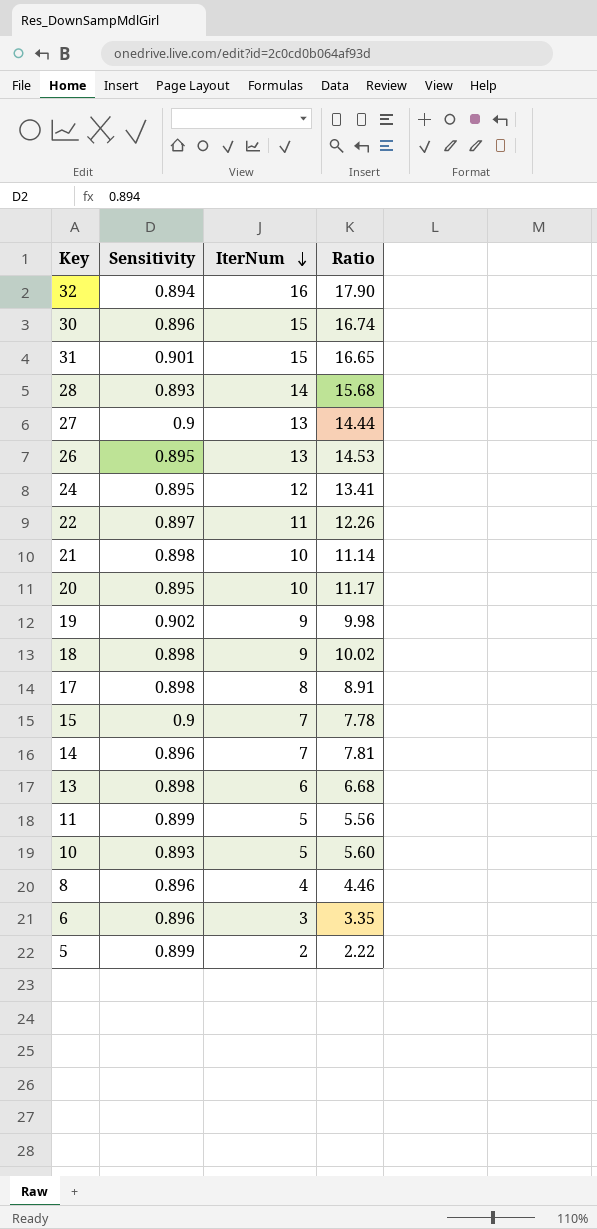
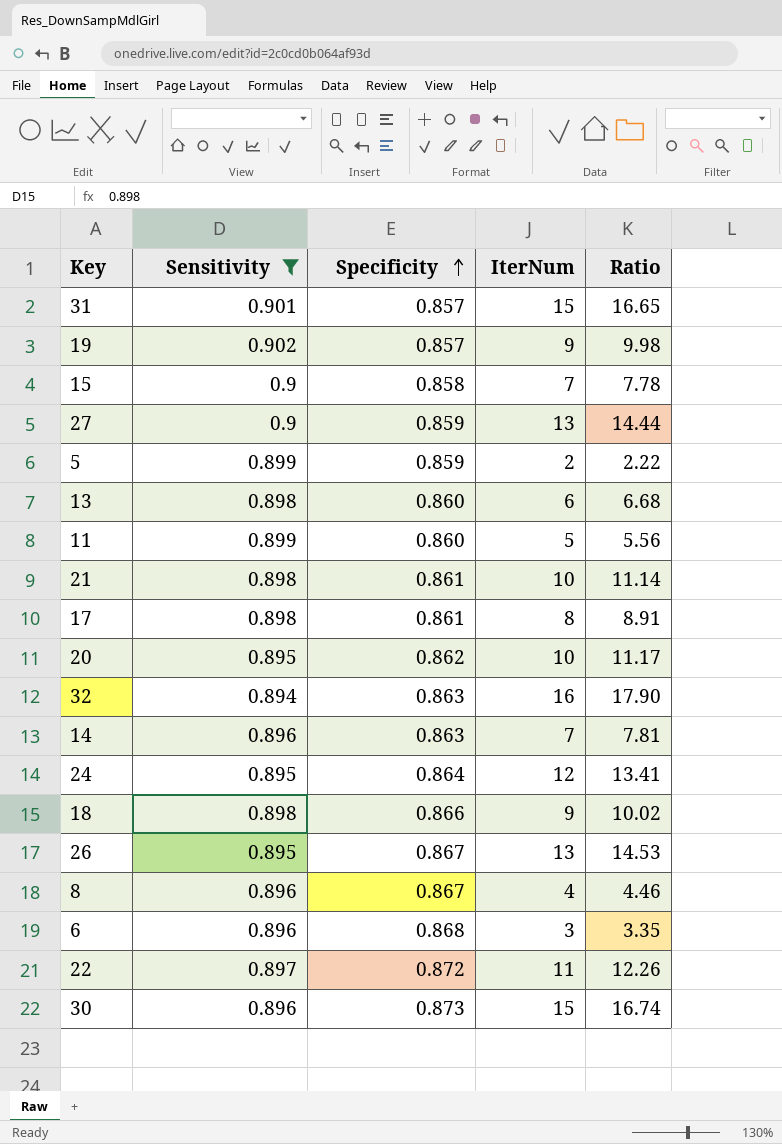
filter: none -> Sensitivity != 0.893
row order: IterNum descending -> Specificity ascending
column Specificity | position: none -> 3

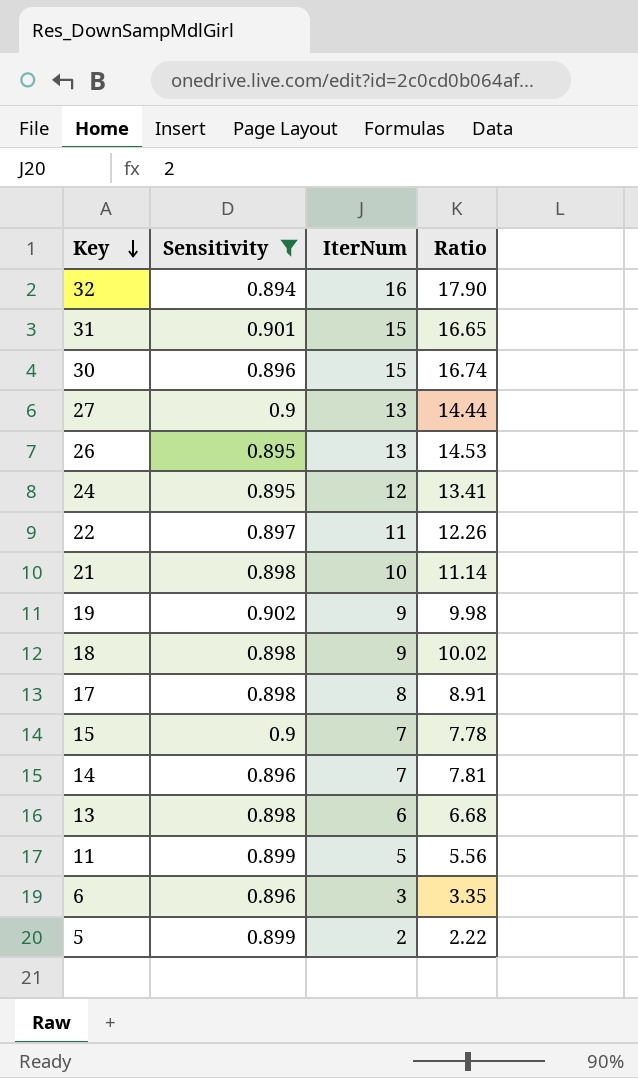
row order: Specificity ascending -> Key descending
column Specificity | position: 3 -> none
row 20: 0.895 | 0.862 | 10 | 11.17 -> none
row 8: 0.896 | 0.867 | 4 | 4.46 -> none

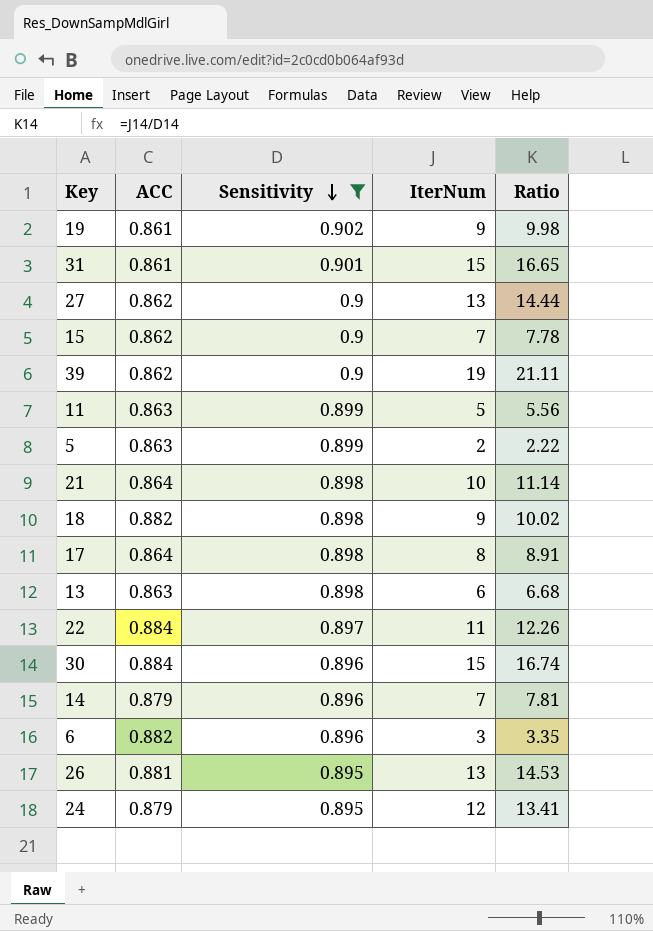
row order: Key descending -> Sensitivity descending
column ACC | position: none -> 2
row 32: 0.894 | 16 | 17.90 -> none
row 39: none -> 0.862 | 0.9 | 19 | 21.11

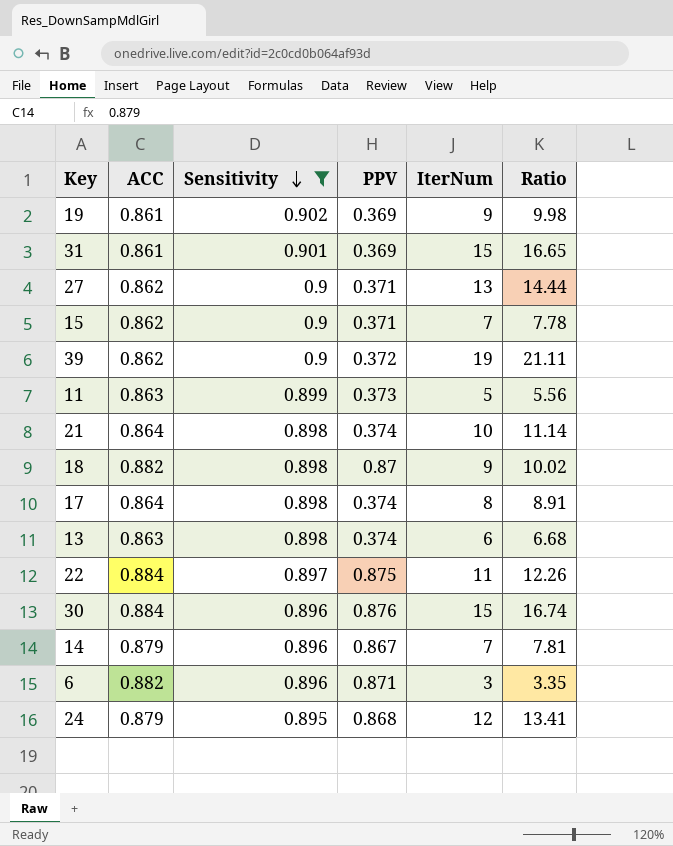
column PPV | position: none -> 4
row 5: 0.863 | 0.899 | 2 | 2.22 -> none
row 26: 0.881 | 0.895 | 13 | 14.53 -> none

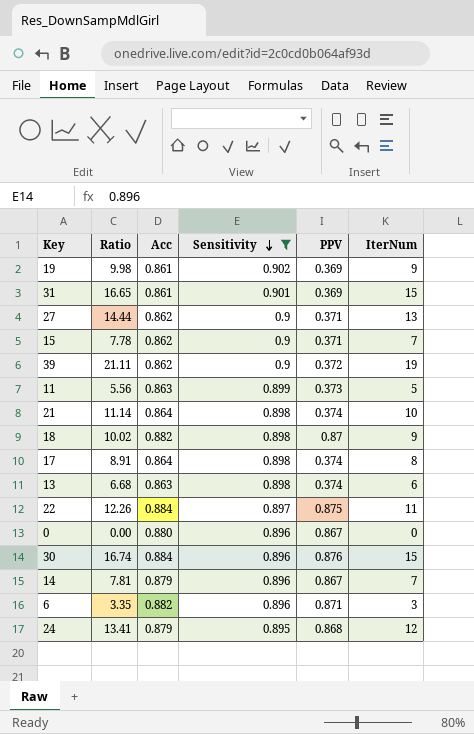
column Ratio | position: 6 -> 2
column name: ACC -> Acc
row 0: none -> 0.00 | 0.880 | 0.896 | 0.867 | 0

